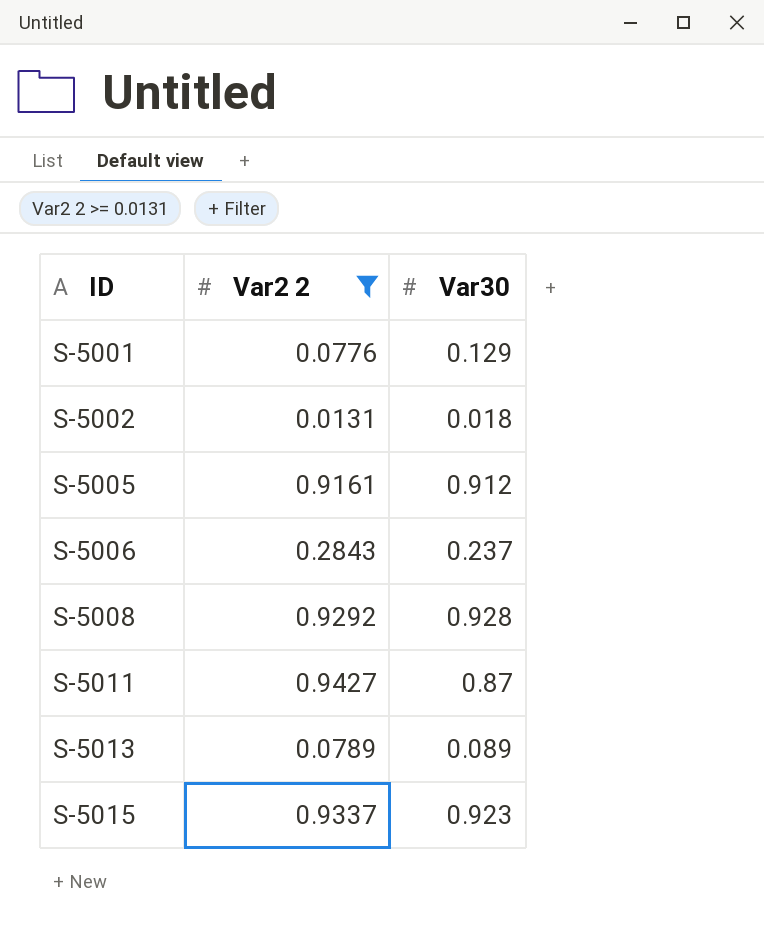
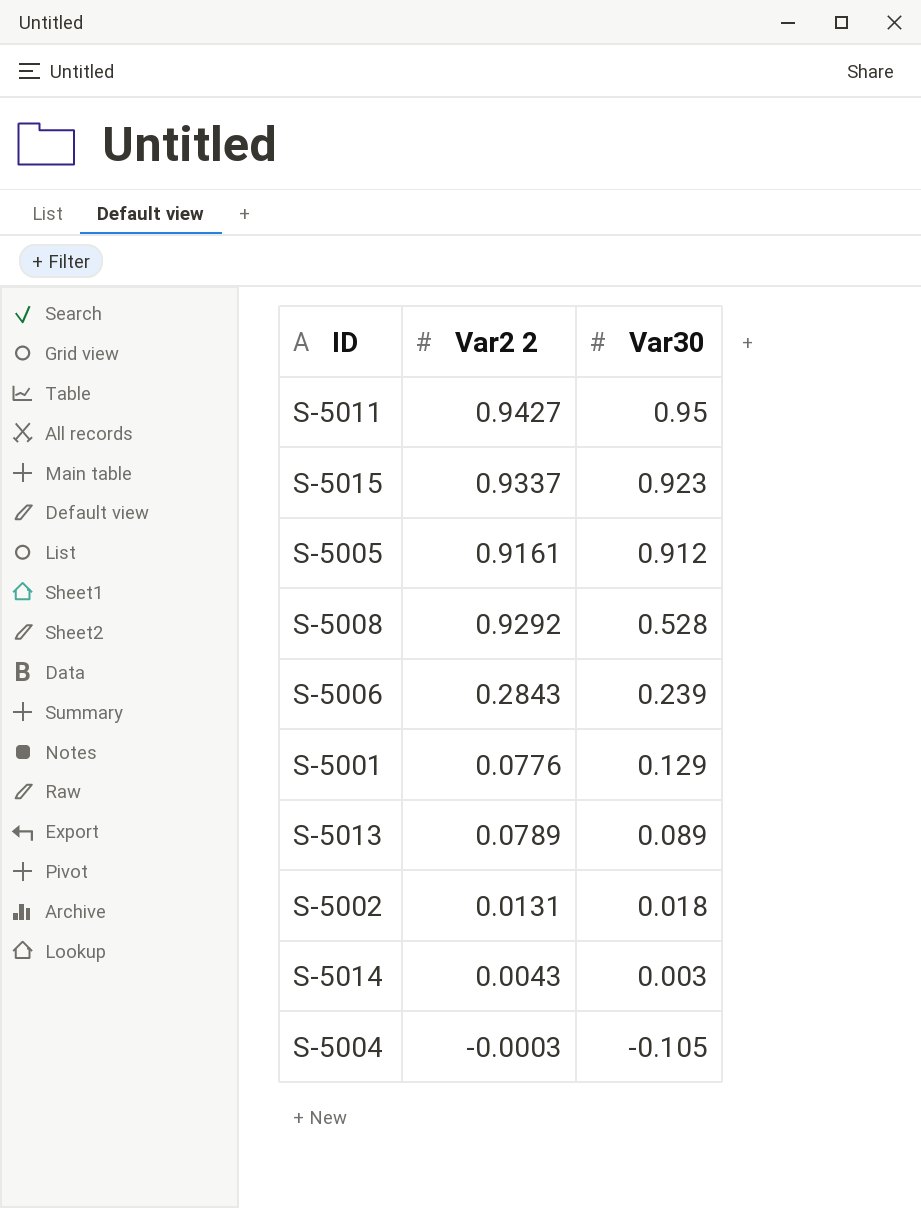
filter: Var2 2 >= 0.0131 -> none
row order: ID ascending -> Var30 descending
S-5011 | Var30: 0.87 -> 0.95
S-5008 | Var30: 0.928 -> 0.528
S-5006 | Var30: 0.237 -> 0.239

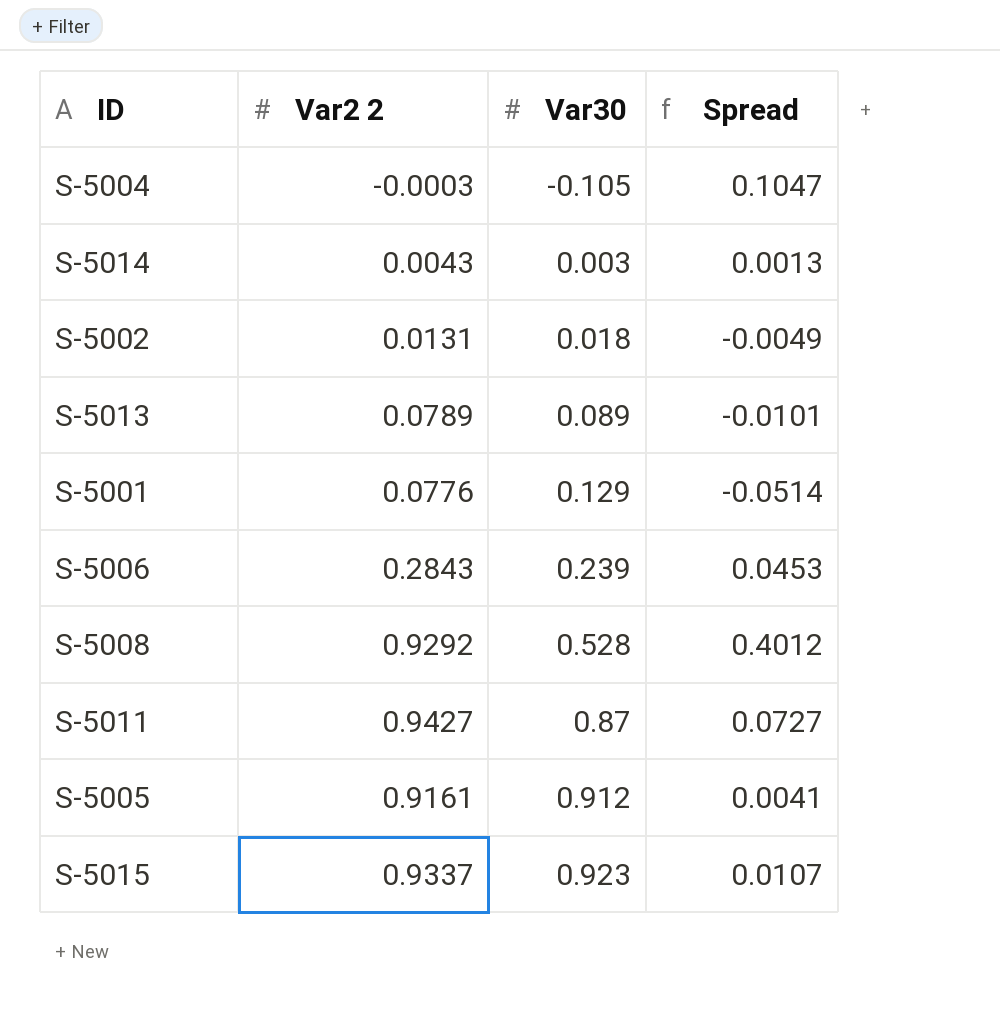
row order: Var30 descending -> Var30 ascending
column Spread | formula: none -> [Var2 2] - [Var30]
S-5011 | Var30: 0.95 -> 0.87

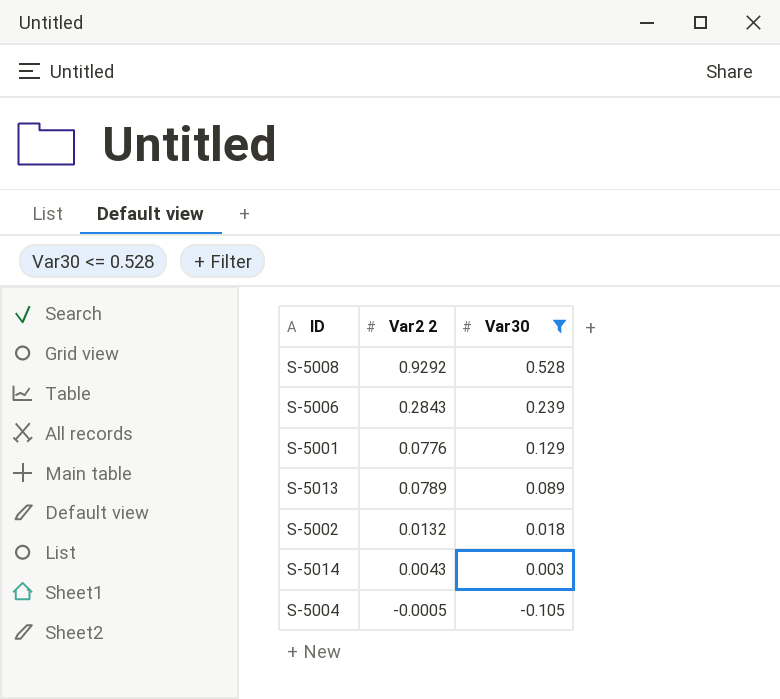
filter: none -> Var30 <= 0.528
row order: Var30 ascending -> Var30 descending
column Spread | formula: [Var2 2] - [Var30] -> none
S-5002 | Var2 2: 0.0131 -> 0.0132
S-5004 | Var2 2: -0.0003 -> -0.0005

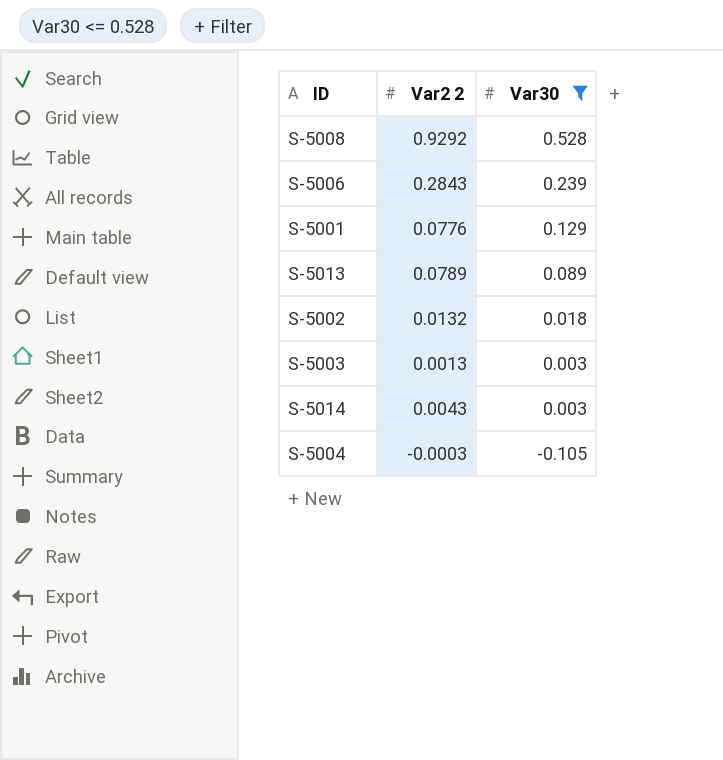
row S-5003: none -> 0.0013 | 0.003
S-5004 | Var2 2: -0.0005 -> -0.0003

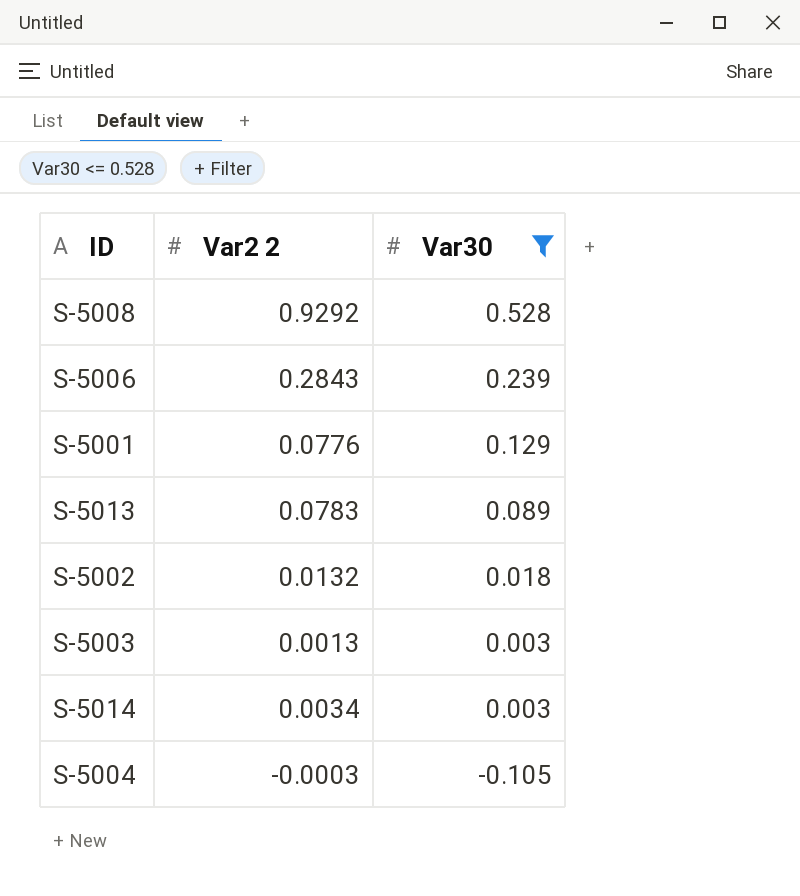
S-5013 | Var2 2: 0.0789 -> 0.0783
S-5014 | Var2 2: 0.0043 -> 0.0034

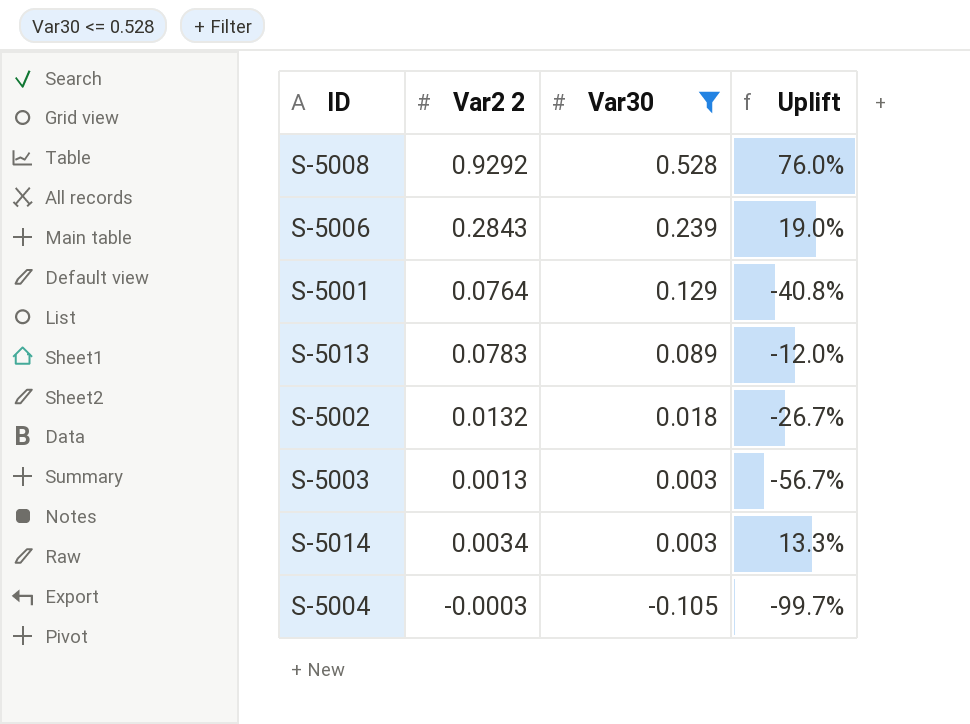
column Uplift | formula: none -> ([Var2 2] - [Var30]) / [Var30]
S-5001 | Var2 2: 0.0776 -> 0.0764

